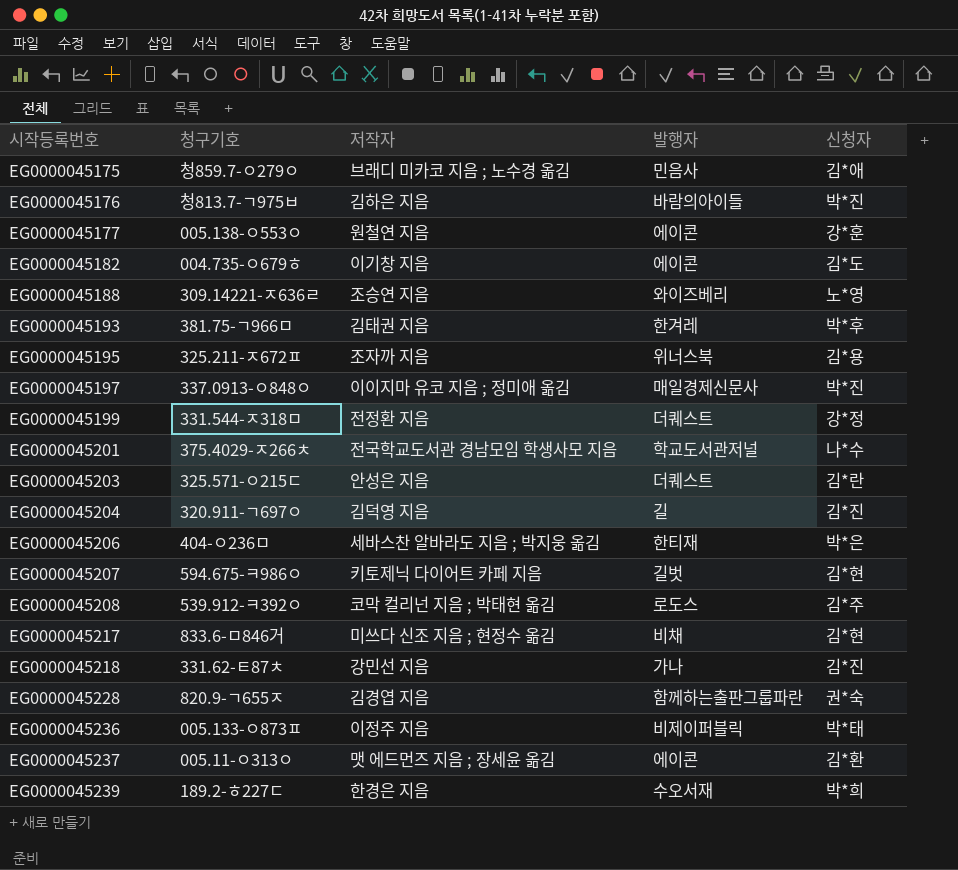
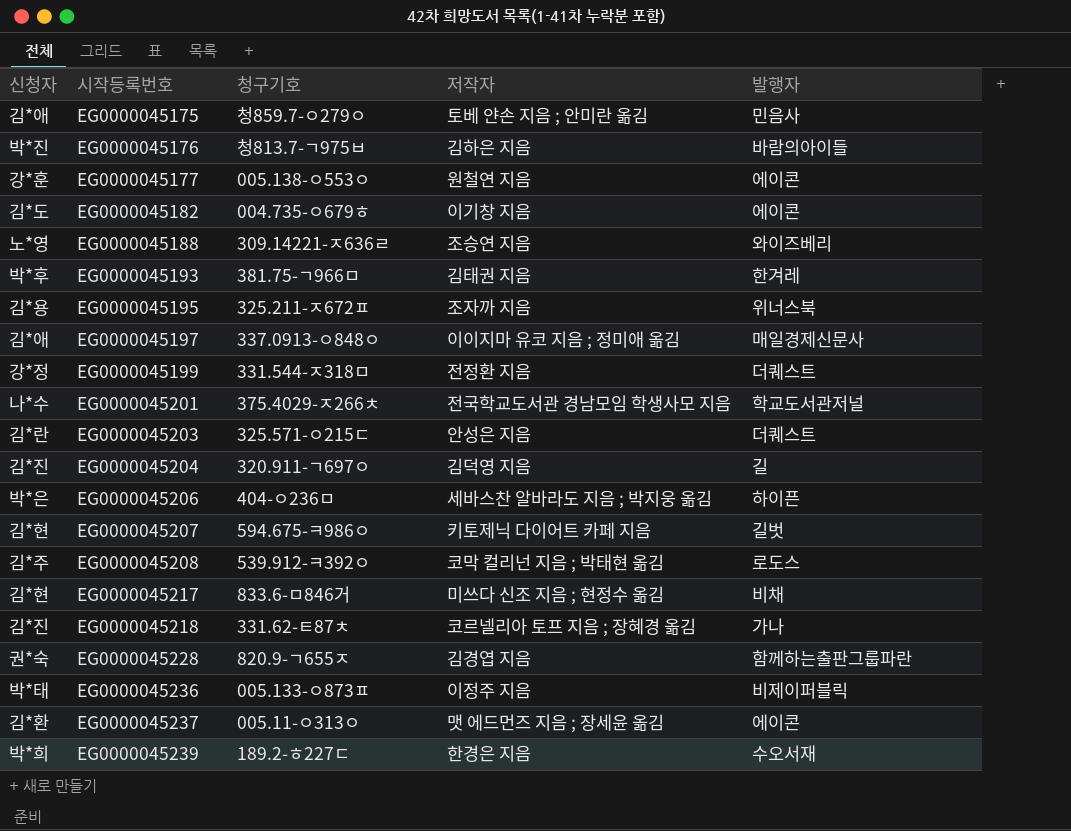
column 신청자 | position: 5 -> 1
EG0000045175 | 저작자: 브래디 미카코 지음 ; 노수경 옮김 -> 토베 얀손 지음 ; 안미란 옮김
EG0000045197 | 신청자: 박*진 -> 김*애
EG0000045206 | 발행자: 한티재 -> 하이픈
EG0000045218 | 저작자: 강민선 지음 -> 코르넬리아 토프 지음 ; 장혜경 옮김

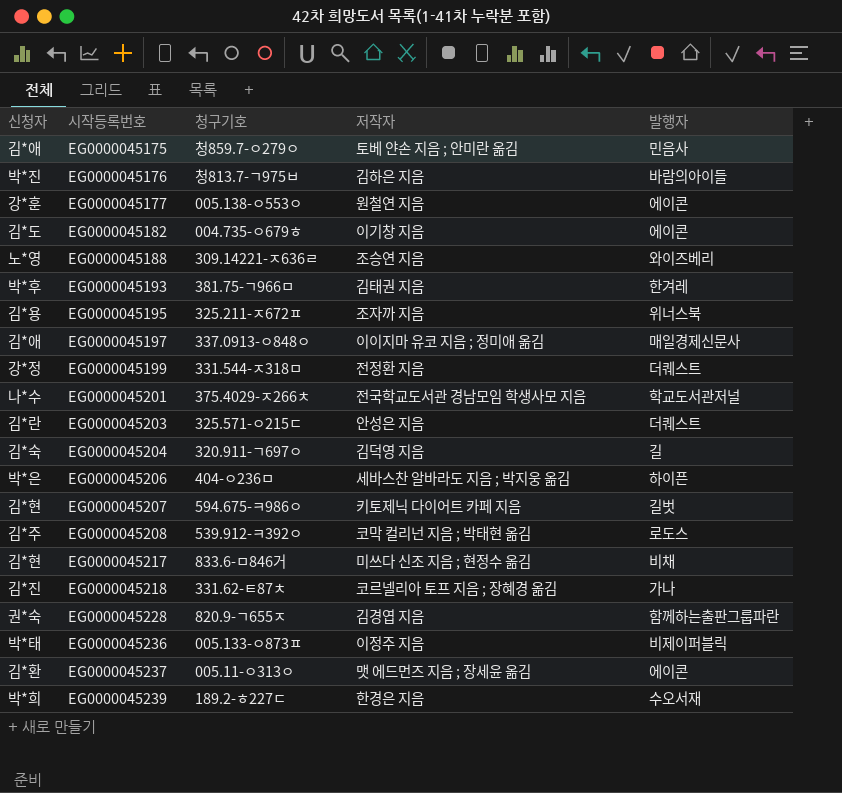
EG0000045204 | 신청자: 김*진 -> 김*숙

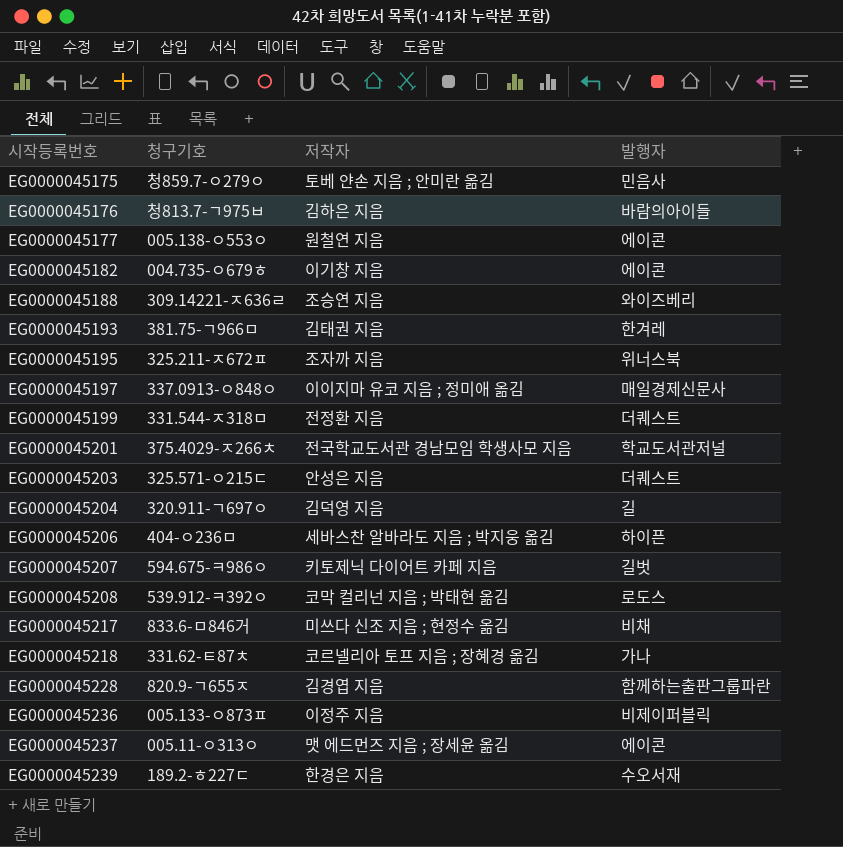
column 신청자 | position: 1 -> none

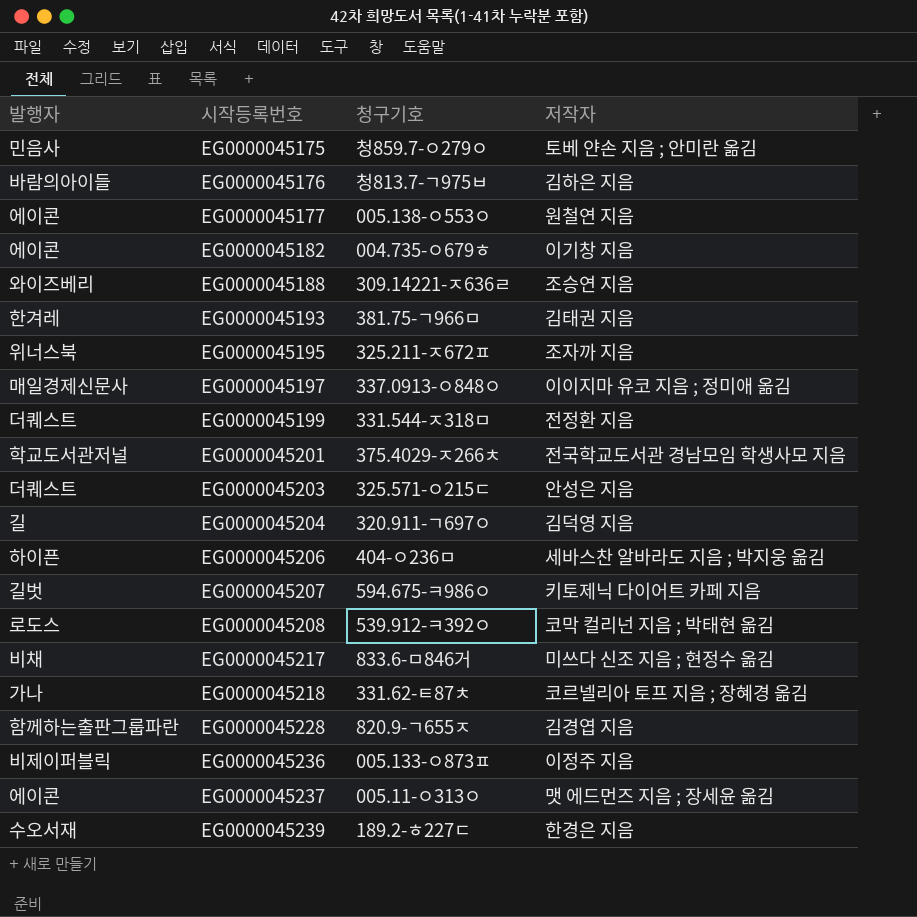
column 발행자 | position: 4 -> 1

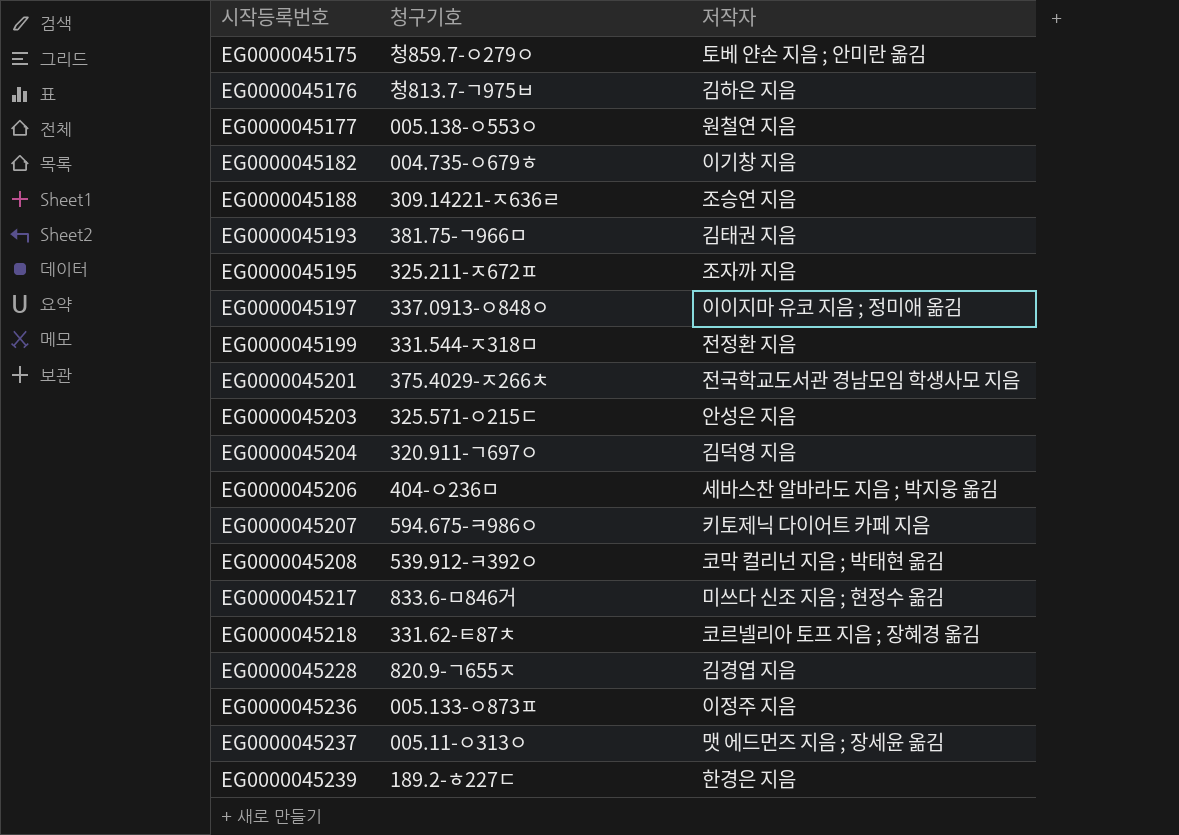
column 발행자 | position: 1 -> none

